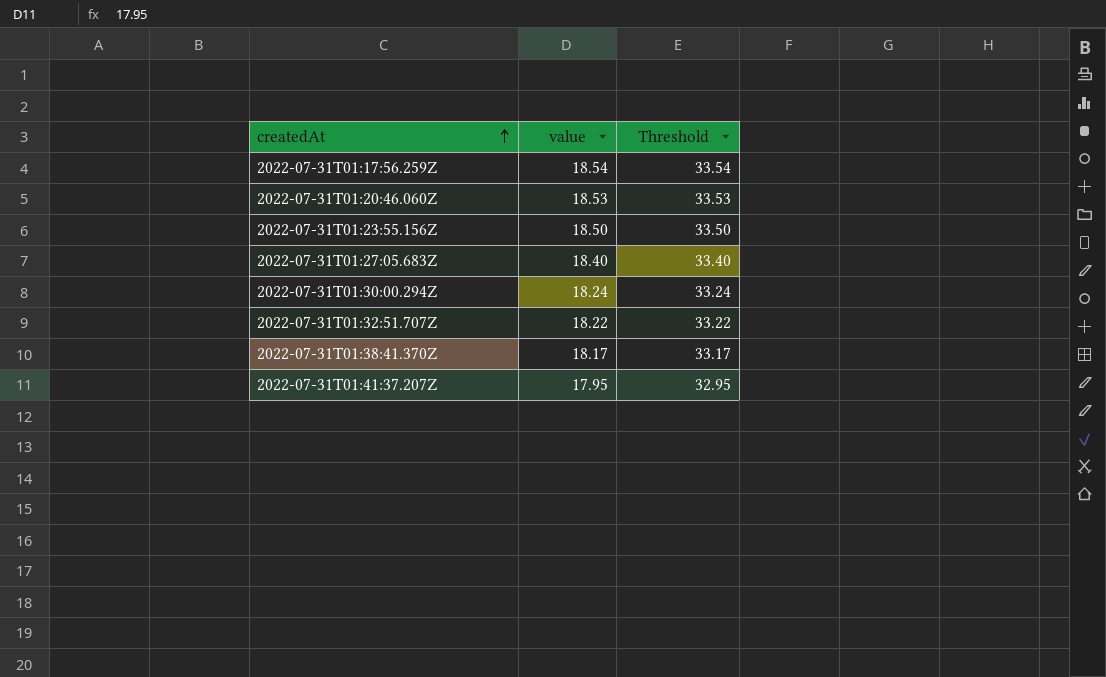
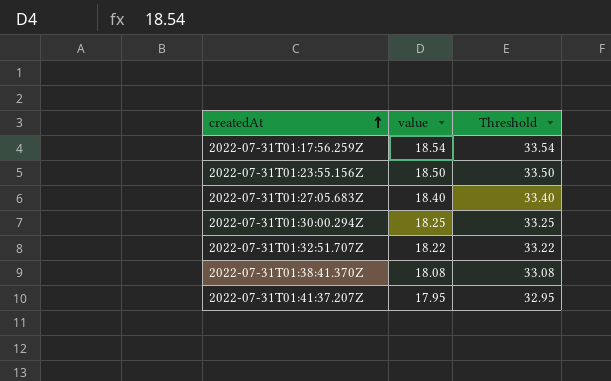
row 2022-07-31T01:20:46.060Z: 18.53 | 33.53 -> none
2022-07-31T01:30:00.294Z | value: 18.24 -> 18.25
2022-07-31T01:30:00.294Z | Threshold: 33.24 -> 33.25
2022-07-31T01:38:41.370Z | value: 18.17 -> 18.08
2022-07-31T01:38:41.370Z | Threshold: 33.17 -> 33.08

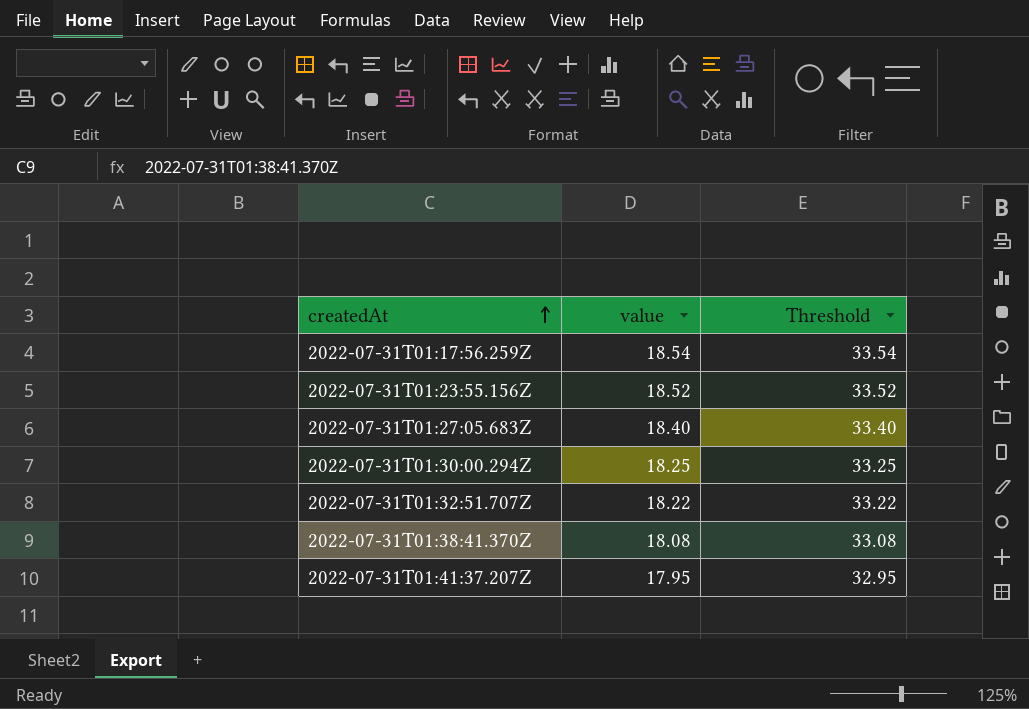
2022-07-31T01:23:55.156Z | value: 18.50 -> 18.52
2022-07-31T01:23:55.156Z | Threshold: 33.50 -> 33.52

